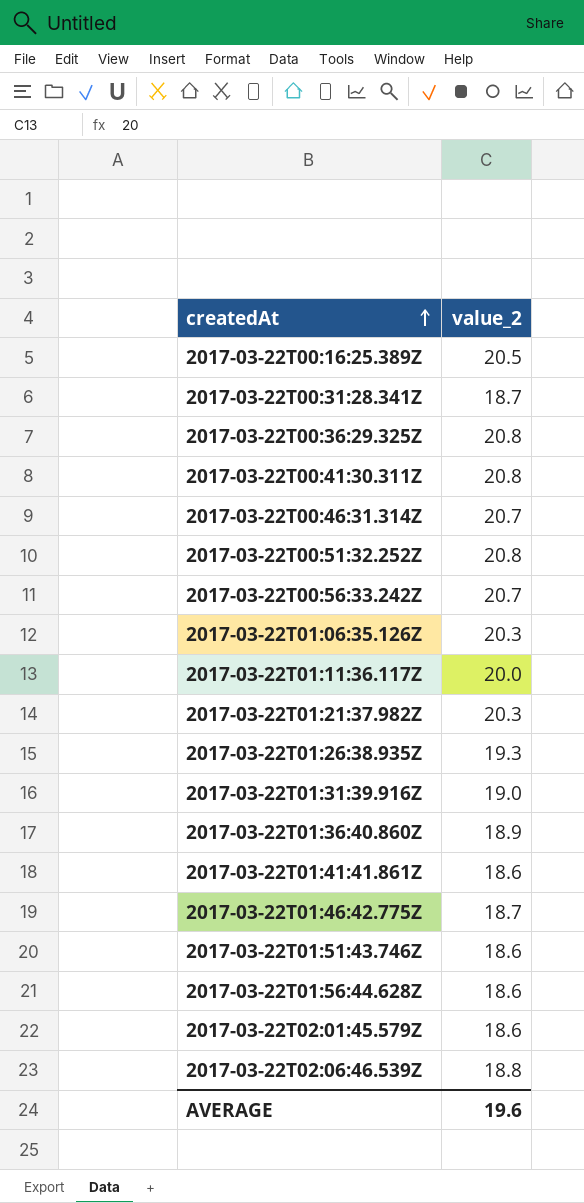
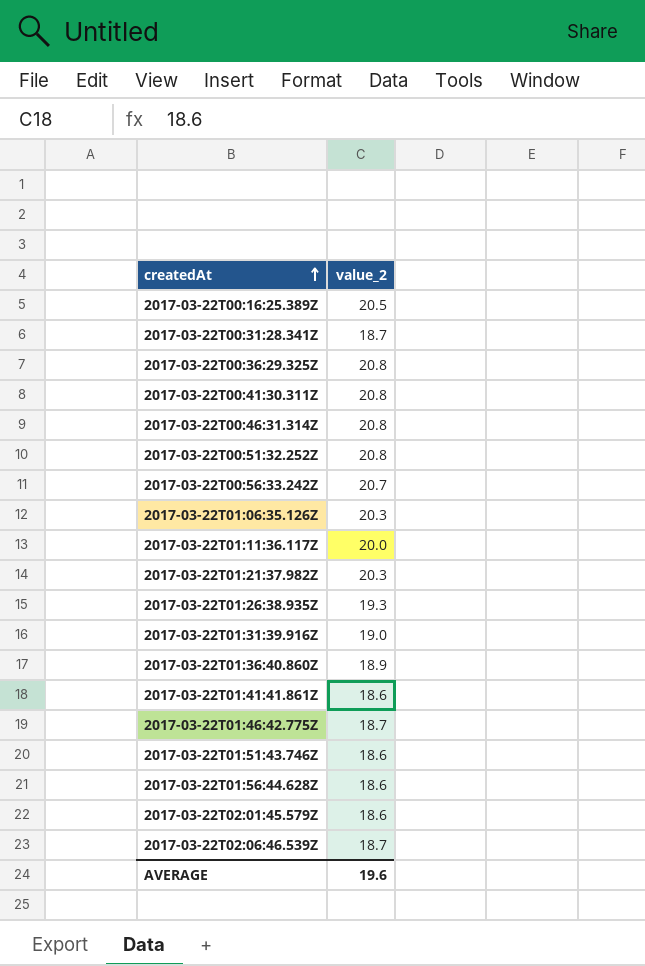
2017-03-22T00:46:31.314Z | value_2: 20.7 -> 20.8
2017-03-22T02:06:46.539Z | value_2: 18.8 -> 18.7

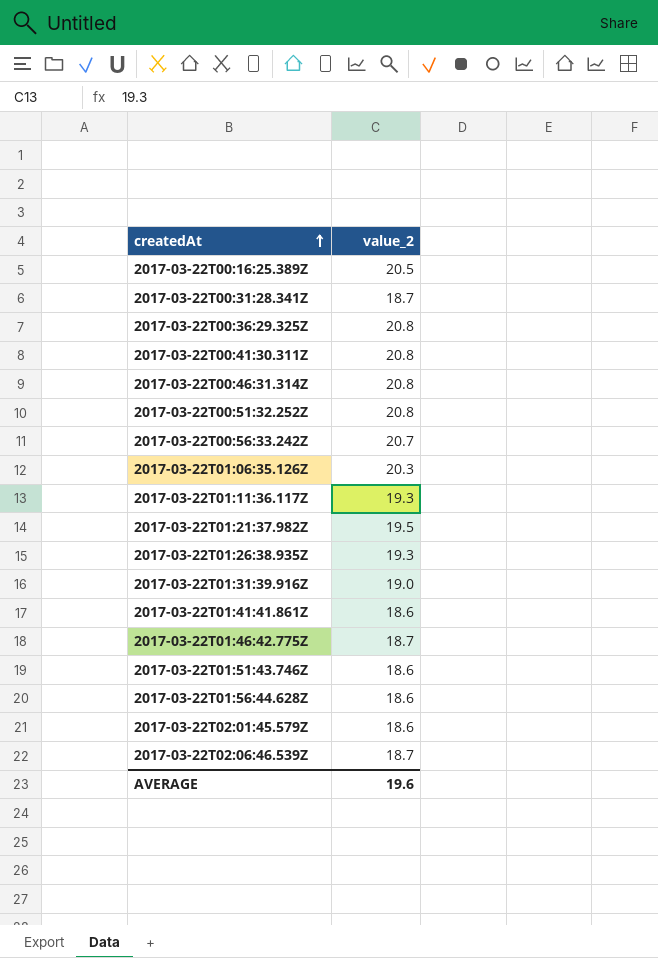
row 2017-03-22T01:36:40.860Z: 18.9 -> none
2017-03-22T01:11:36.117Z | value_2: 20.0 -> 19.3
2017-03-22T01:21:37.982Z | value_2: 20.3 -> 19.5

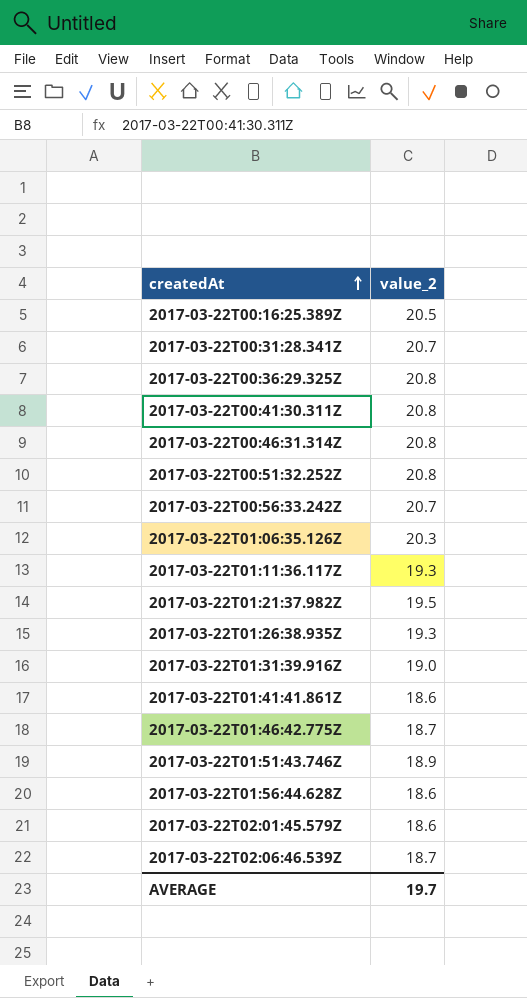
2017-03-22T00:31:28.341Z | value_2: 18.7 -> 20.7
2017-03-22T01:51:43.746Z | value_2: 18.6 -> 18.9
AVERAGE | value_2: 19.6 -> 19.7

